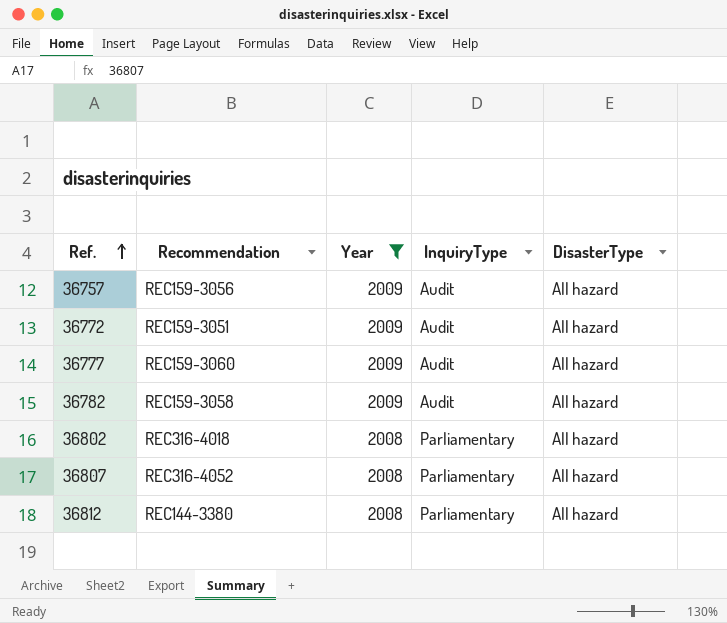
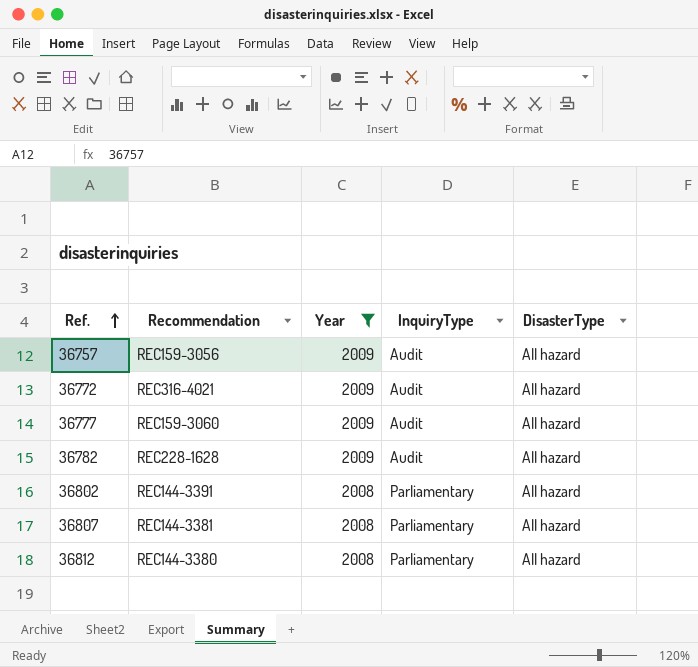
36772 | Recommendation: REC159-3051 -> REC316-4021
36782 | Recommendation: REC159-3058 -> REC228-1628
36802 | Recommendation: REC316-4018 -> REC144-3391
36807 | Recommendation: REC316-4052 -> REC144-3381

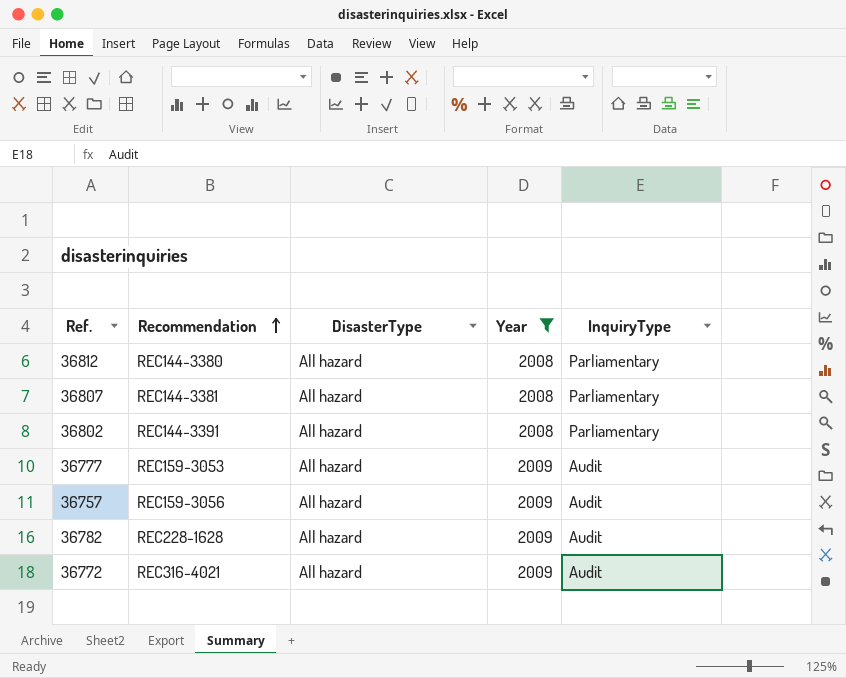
row order: Ref. ascending -> Recommendation ascending
column DisasterType | position: 5 -> 3
36777 | Recommendation: REC159-3060 -> REC159-3053

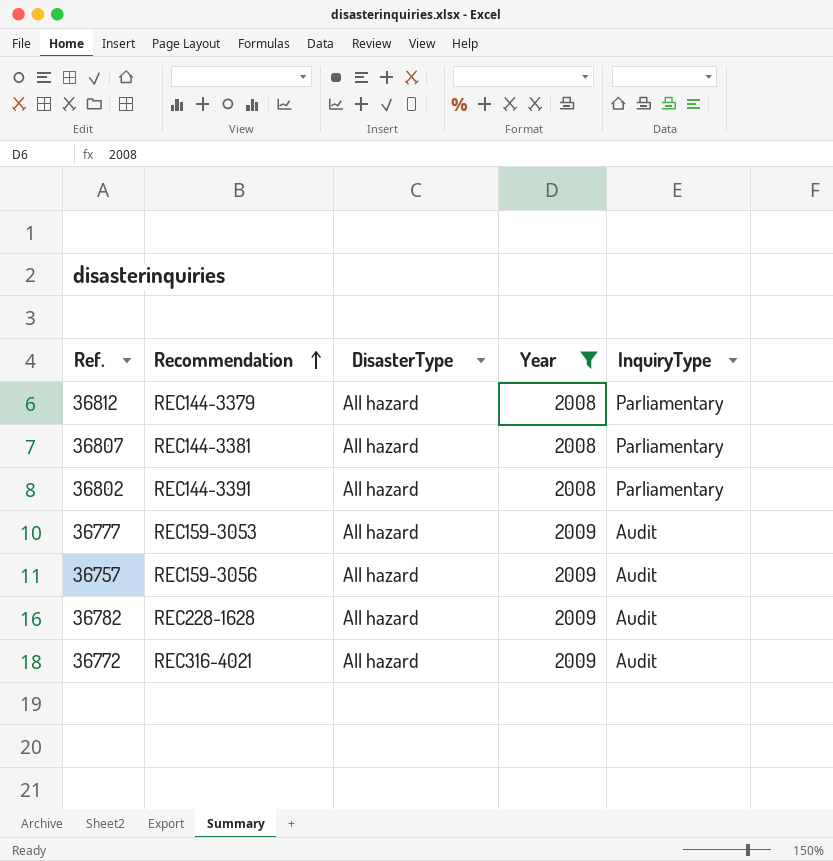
36812 | Recommendation: REC144-3380 -> REC144-3379

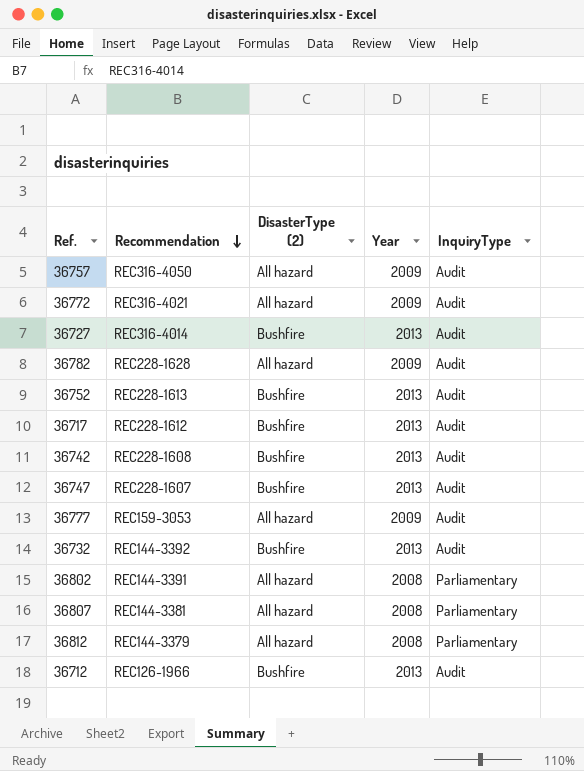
filter: Year != 2013 -> none
row order: Recommendation ascending -> Recommendation descending
column name: DisasterType -> DisasterType (2)
36757 | Recommendation: REC159-3056 -> REC316-4050

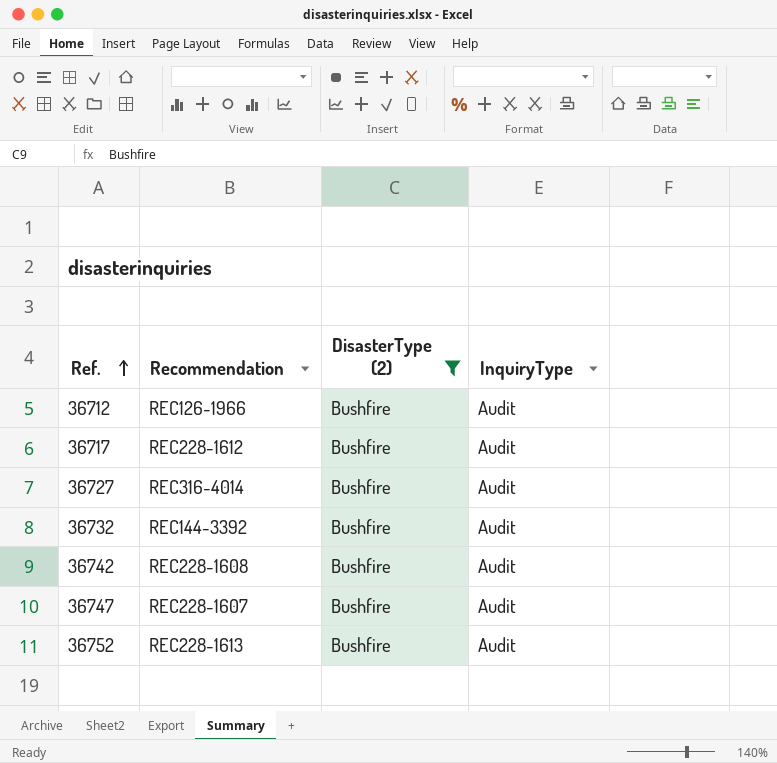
filter: none -> DisasterType (2) = Bushfire
row order: Recommendation descending -> Ref. ascending
column Year | position: 4 -> none

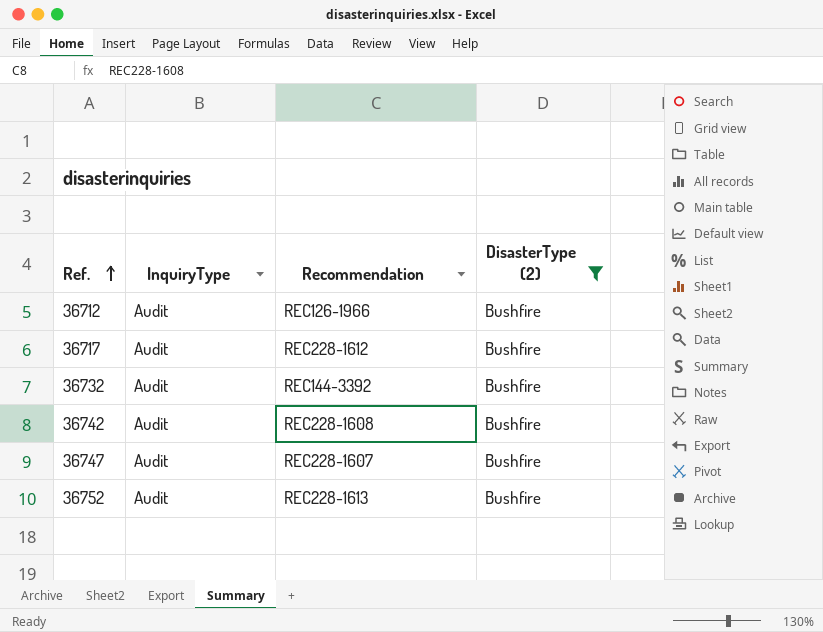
column InquiryType | position: 4 -> 2
row 36727: REC316-4014 | Bushfire | Audit -> none

